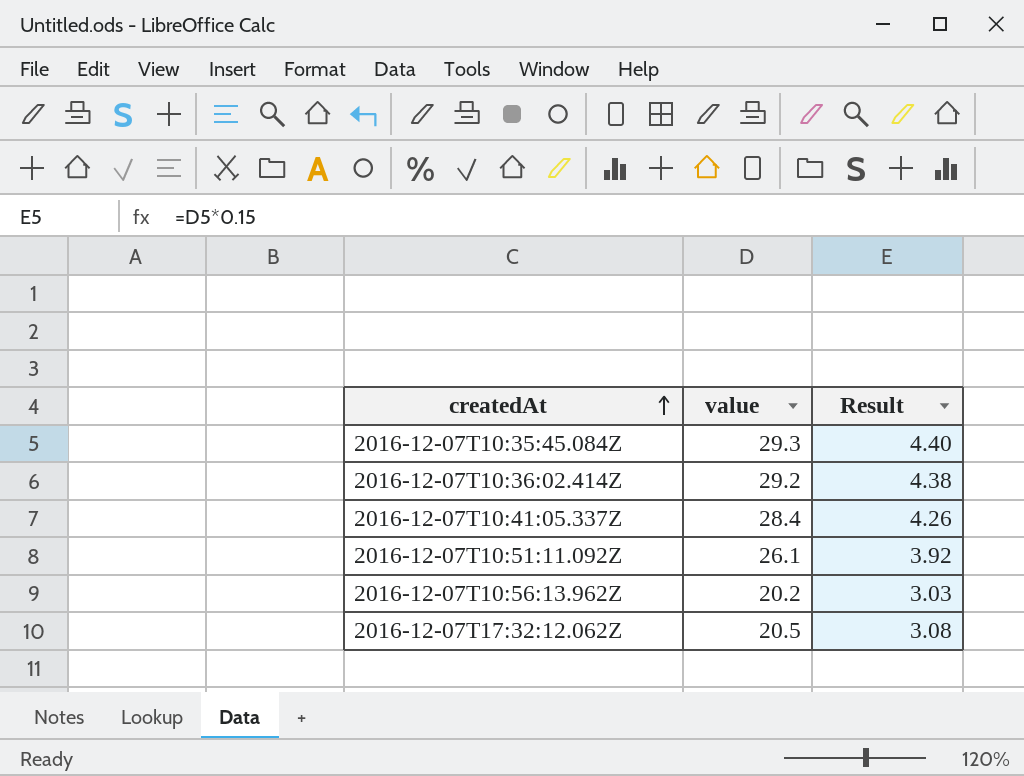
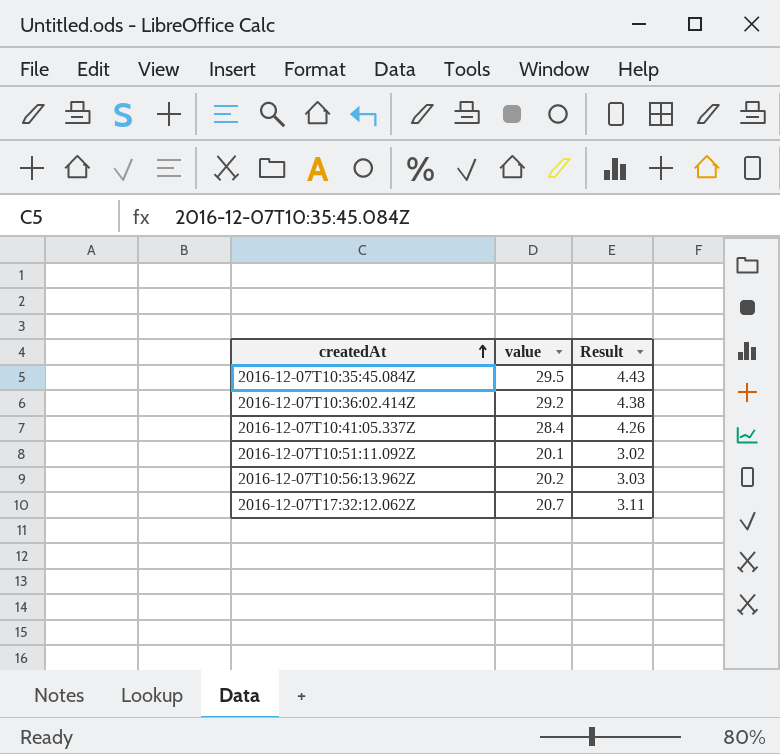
2016-12-07T10:35:45.084Z | value: 29.3 -> 29.5
2016-12-07T10:35:45.084Z | Result: 4.40 -> 4.43
2016-12-07T10:51:11.092Z | value: 26.1 -> 20.1
2016-12-07T10:51:11.092Z | Result: 3.92 -> 3.02
2016-12-07T17:32:12.062Z | value: 20.5 -> 20.7
2016-12-07T17:32:12.062Z | Result: 3.08 -> 3.11

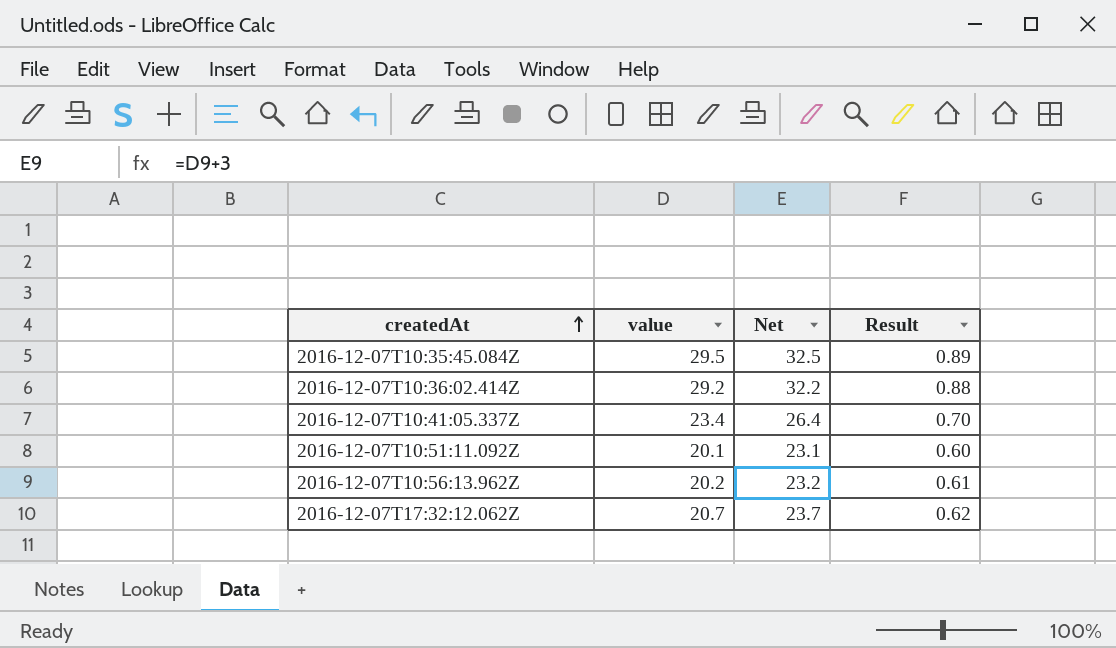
column Net | formula: none -> [value] + 3
column Result | formula: [value] * 0.15 -> [value] * 0.03
2016-12-07T10:41:05.337Z | value: 28.4 -> 23.4

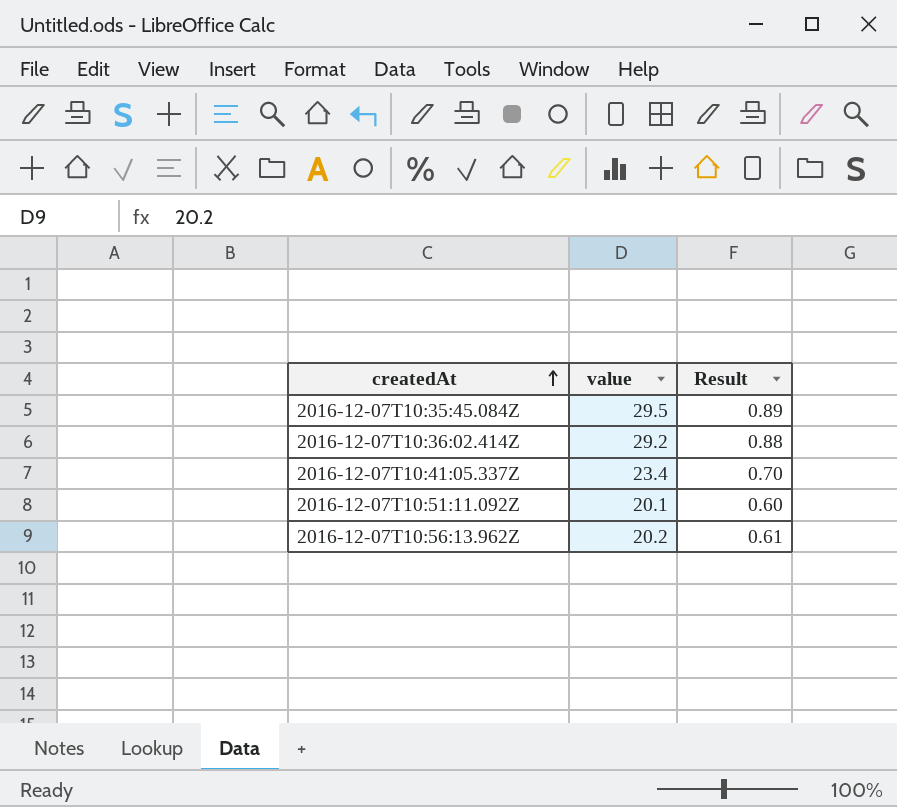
column Net | formula: [value] + 3 -> none
row 2016-12-07T17:32:12.062Z: 20.7 | 23.7 | 0.62 -> none

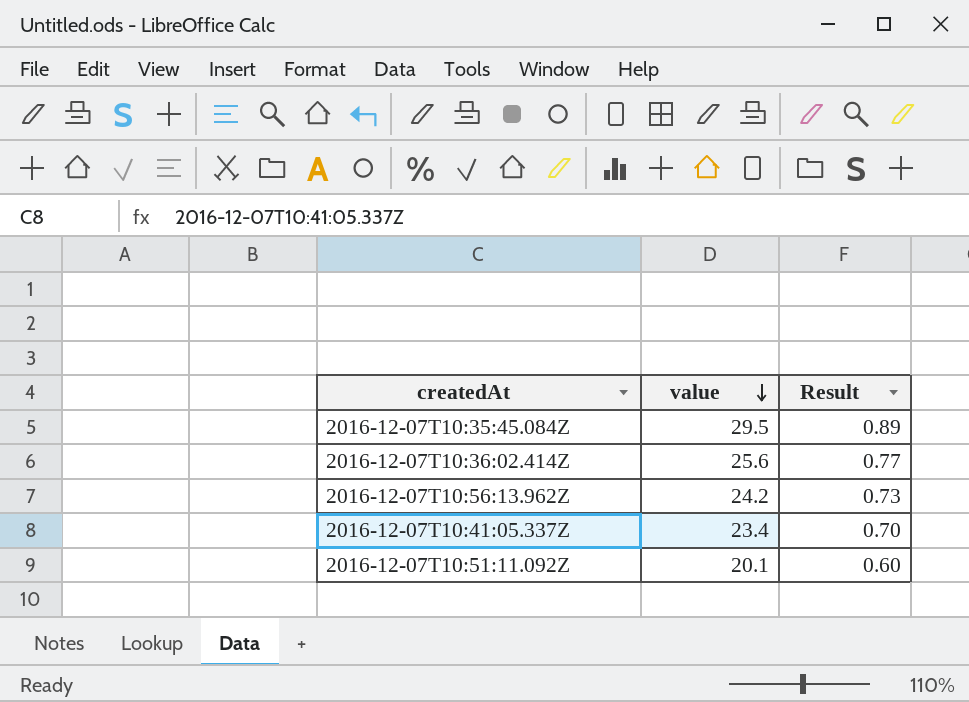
row order: createdAt ascending -> value descending
2016-12-07T10:36:02.414Z | value: 29.2 -> 25.6
2016-12-07T10:36:02.414Z | Result: 0.88 -> 0.77
2016-12-07T10:56:13.962Z | value: 20.2 -> 24.2
2016-12-07T10:56:13.962Z | Result: 0.61 -> 0.73

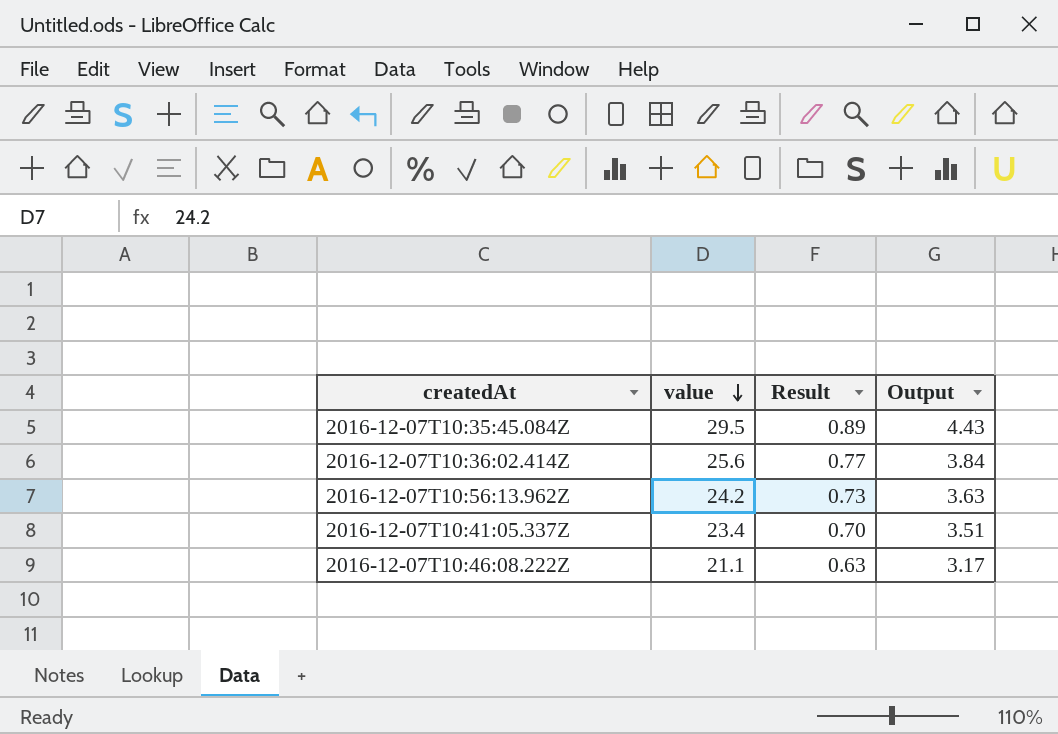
column Output | formula: none -> [value] * 0.15
row 2016-12-07T10:51:11.092Z: 20.1 | 0.60 -> none
row 2016-12-07T10:46:08.222Z: none -> 21.1 | 0.63 | 3.17

